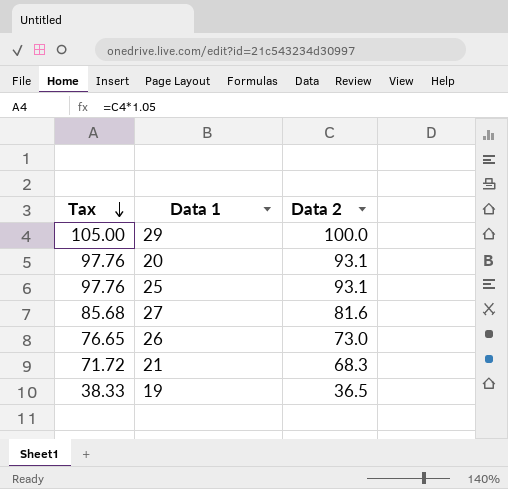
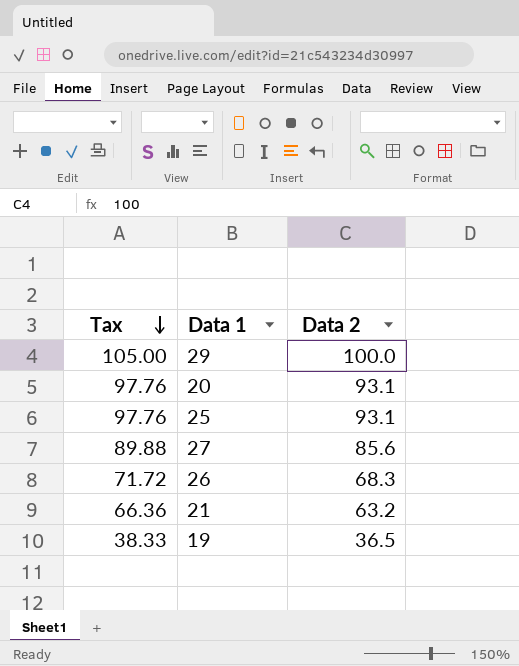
27 | Tax: 85.68 -> 89.88
27 | Data 2: 81.6 -> 85.6
26 | Tax: 76.65 -> 71.72
26 | Data 2: 73.0 -> 68.3
21 | Tax: 71.72 -> 66.36
21 | Data 2: 68.3 -> 63.2

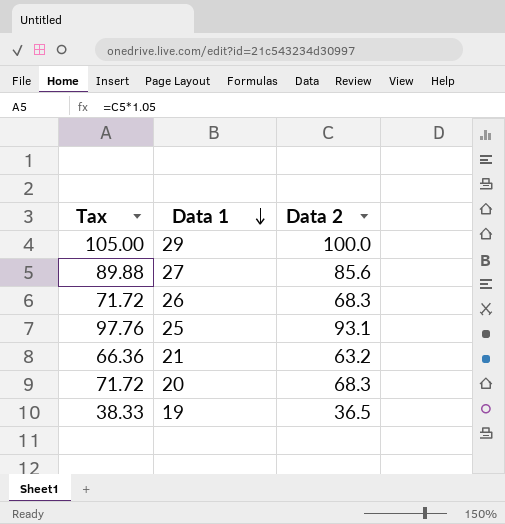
row order: Tax descending -> Data 1 descending
20 | Tax: 97.76 -> 71.72
20 | Data 2: 93.1 -> 68.3

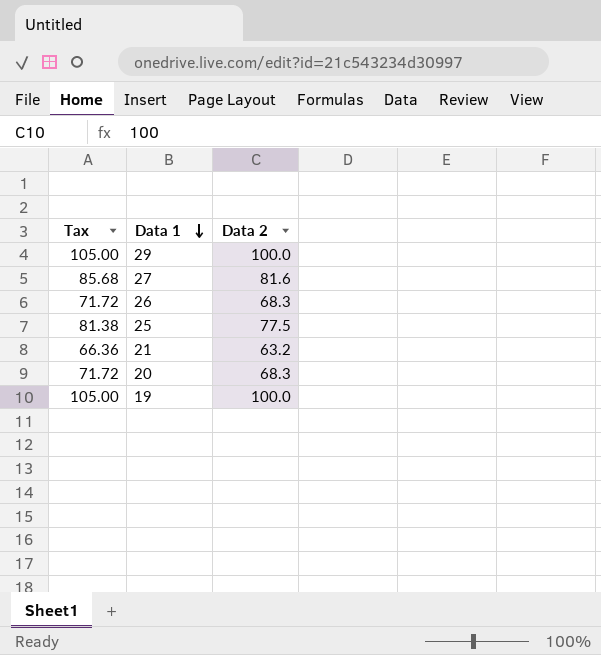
27 | Tax: 89.88 -> 85.68
27 | Data 2: 85.6 -> 81.6
25 | Tax: 97.76 -> 81.38
25 | Data 2: 93.1 -> 77.5
19 | Tax: 38.33 -> 105.00
19 | Data 2: 36.5 -> 100.0

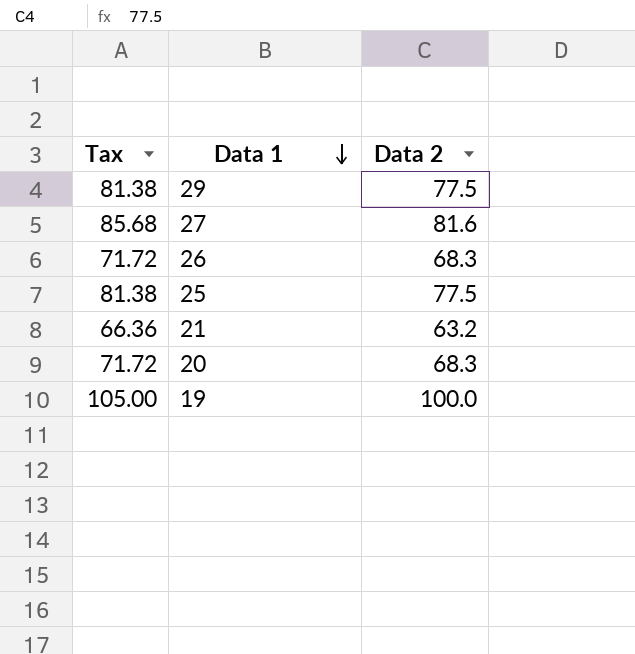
29 | Tax: 105.00 -> 81.38
29 | Data 2: 100.0 -> 77.5

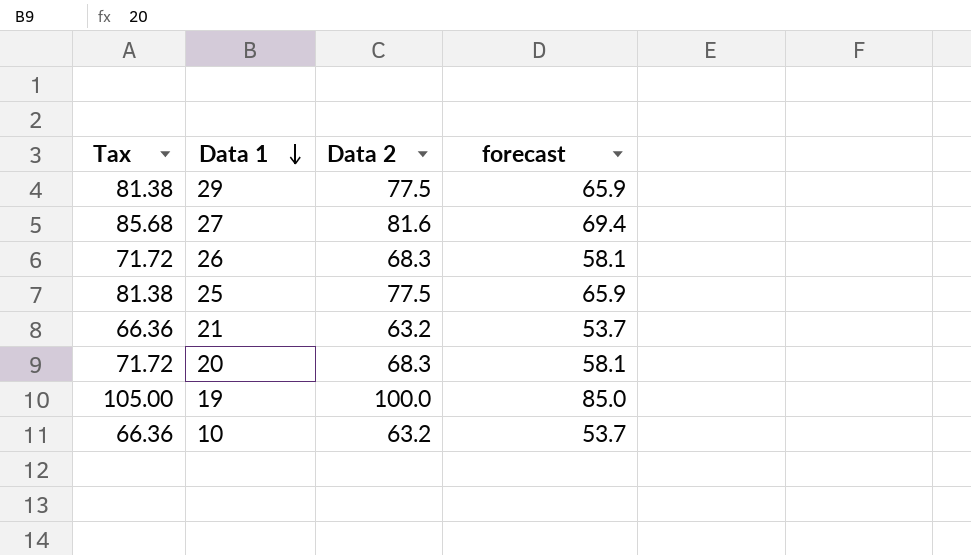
column forecast | formula: none -> [Data 2] * 0.85
row 10: none -> 66.36 | 63.2 | 53.7

